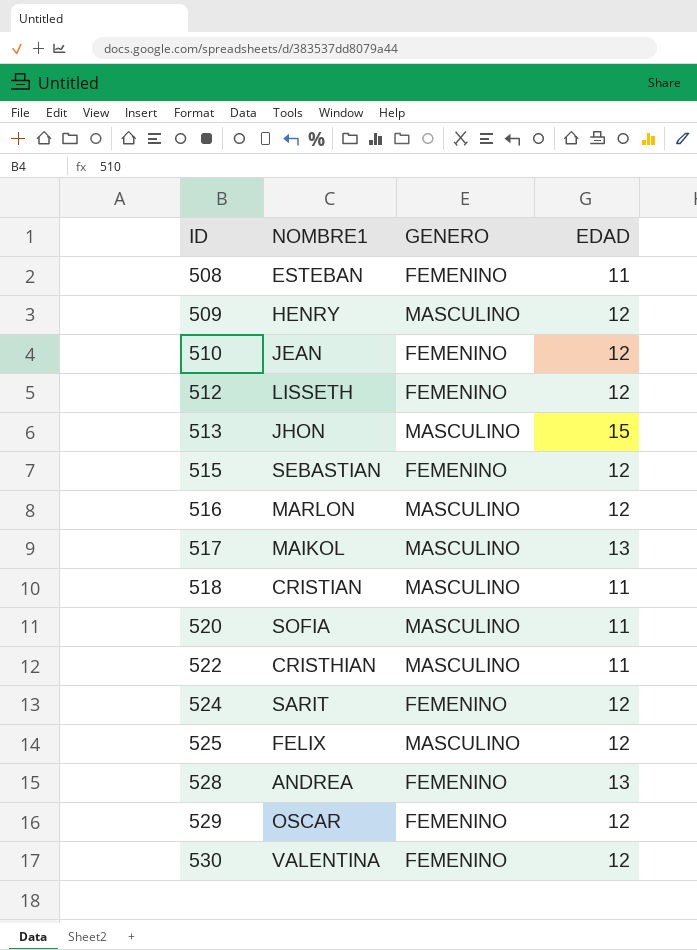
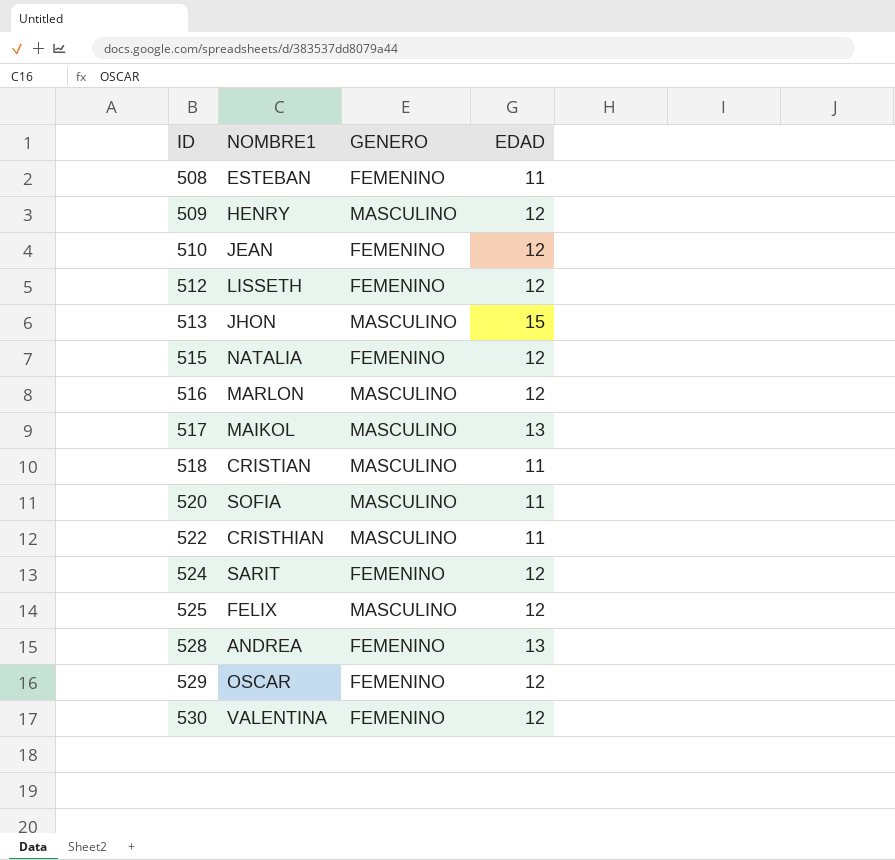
515 | NOMBRE1: SEBASTIAN -> NATALIA

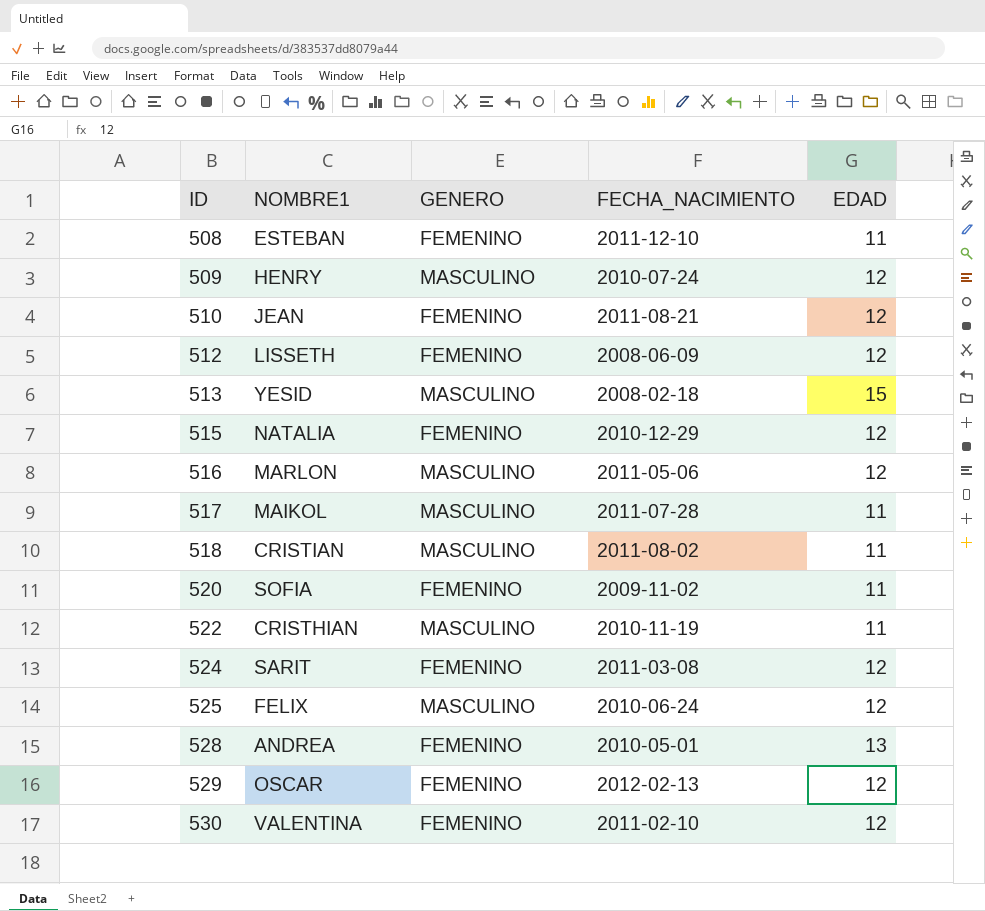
column FECHA_NACIMIENTO | position: none -> 4
513 | NOMBRE1: JHON -> YESID
517 | EDAD: 13 -> 11
520 | GENERO: MASCULINO -> FEMENINO

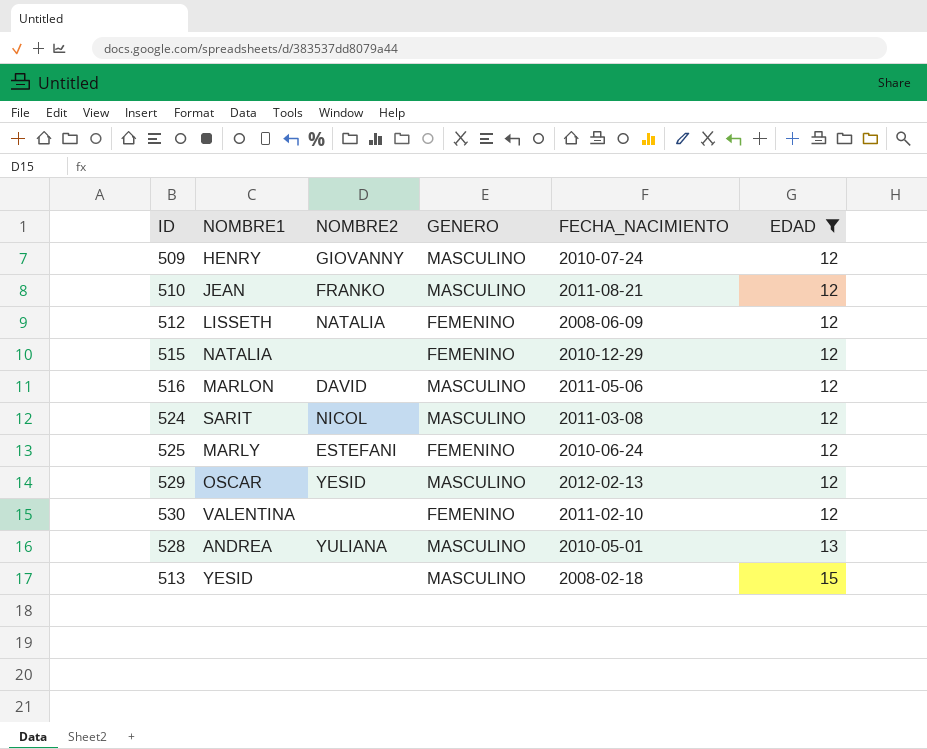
filter: none -> EDAD != 11
row order: ID ascending -> EDAD ascending
column NOMBRE2 | position: none -> 3
510 | GENERO: FEMENINO -> MASCULINO
524 | GENERO: FEMENINO -> MASCULINO
525 | NOMBRE1: FELIX -> MARLY
525 | GENERO: MASCULINO -> FEMENINO
529 | GENERO: FEMENINO -> MASCULINO
528 | GENERO: FEMENINO -> MASCULINO

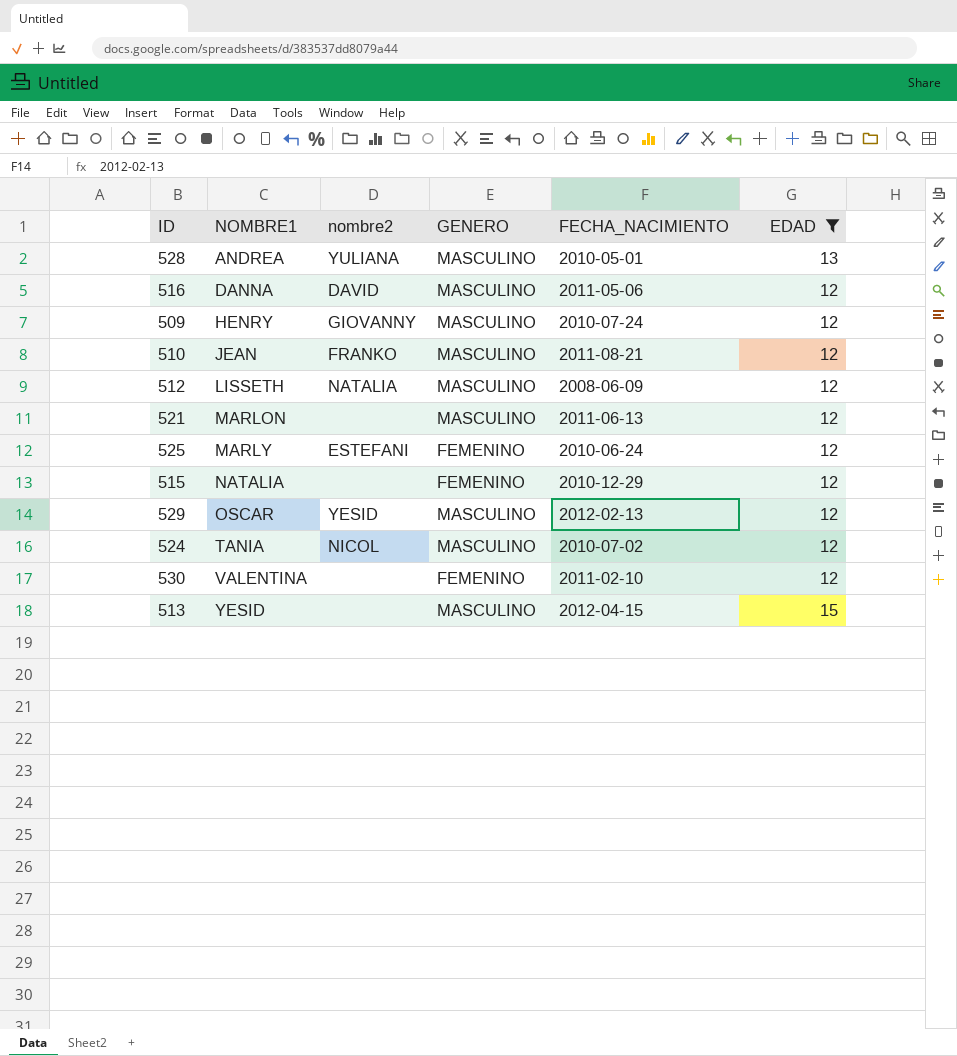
row order: EDAD ascending -> NOMBRE1 ascending
column name: NOMBRE2 -> nombre2
516 | NOMBRE1: MARLON -> DANNA
512 | GENERO: FEMENINO -> MASCULINO
row 521: none -> MARLON | none | MASCULINO | 2011-06-13 | 12
524 | NOMBRE1: SARIT -> TANIA
524 | FECHA_NACIMIENTO: 2011-03-08 -> 2010-07-02
513 | FECHA_NACIMIENTO: 2008-02-18 -> 2012-04-15

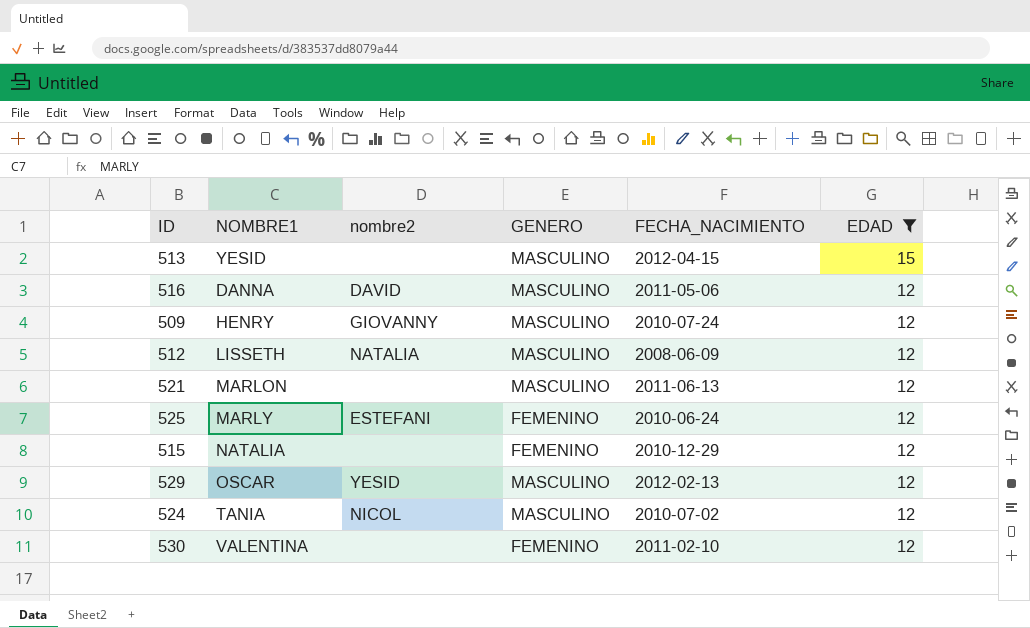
row order: NOMBRE1 ascending -> EDAD descending
row 528: ANDREA | YULIANA | MASCULINO | 2010-05-01 | 13 -> none
row 510: JEAN | FRANKO | MASCULINO | 2011-08-21 | 12 -> none

